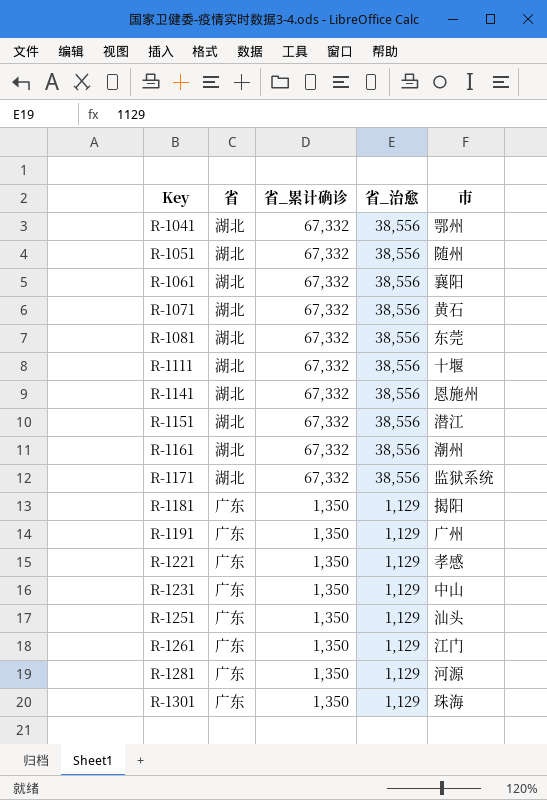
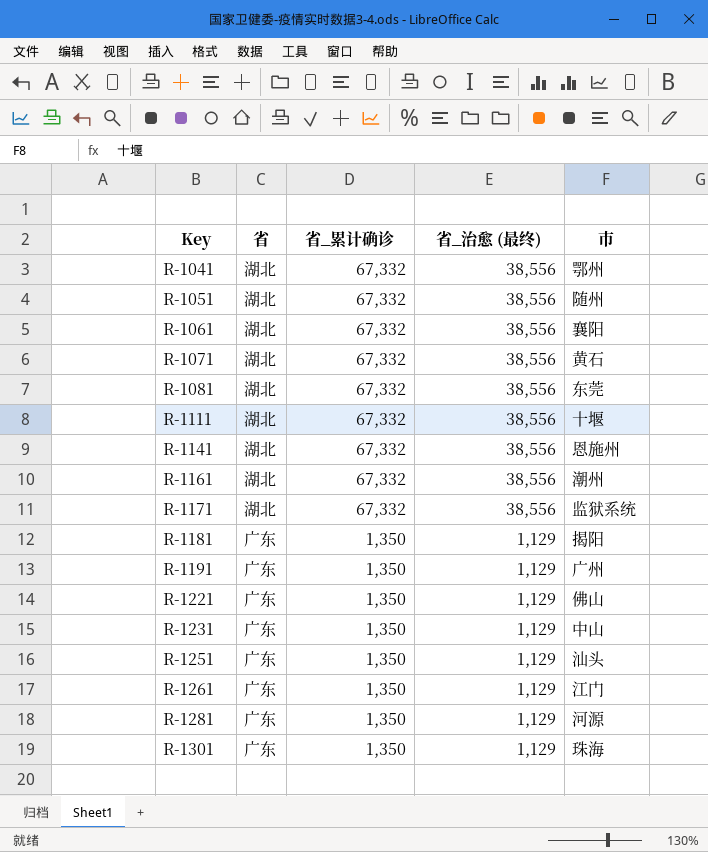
column name: 省_治愈 -> 省_治愈 (最终)
row R-1151: 湖北 | 67,332 | 38,556 | 潜江 -> none
R-1221 | 市: 孝感 -> 佛山

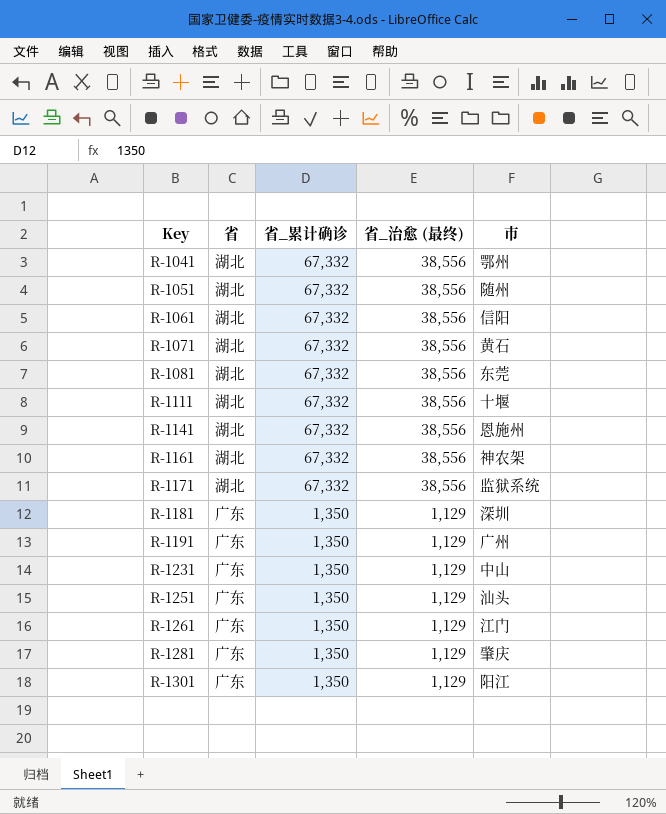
row R-1221: 广东 | 1,350 | 1,129 | 佛山 -> none
R-1061 | 市: 襄阳 -> 信阳
R-1161 | 市: 潮州 -> 神农架
R-1181 | 市: 揭阳 -> 深圳
R-1281 | 市: 河源 -> 肇庆
R-1301 | 市: 珠海 -> 阳江

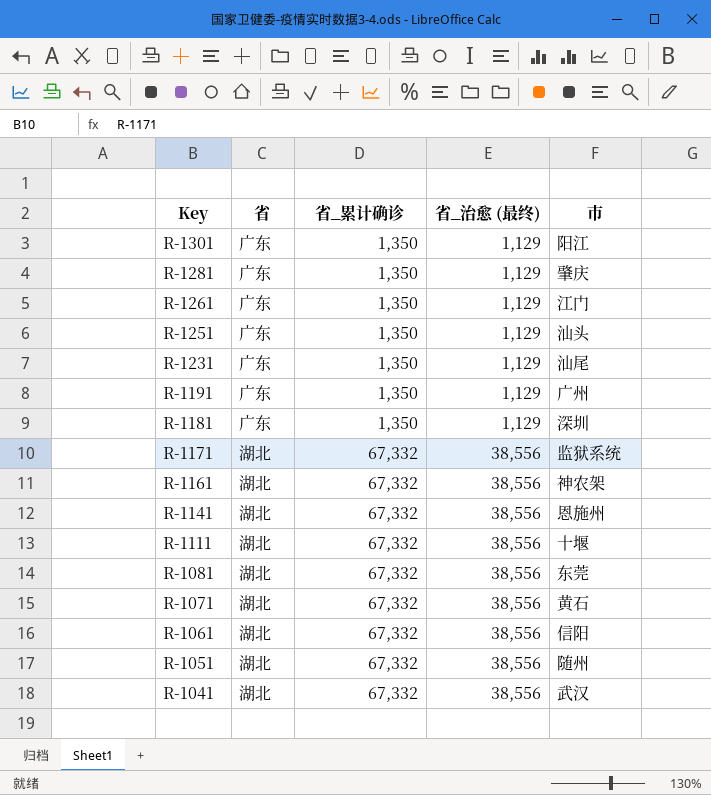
row order: Key ascending -> Key descending
R-1231 | 市: 中山 -> 汕尾
R-1041 | 市: 鄂州 -> 武汉

